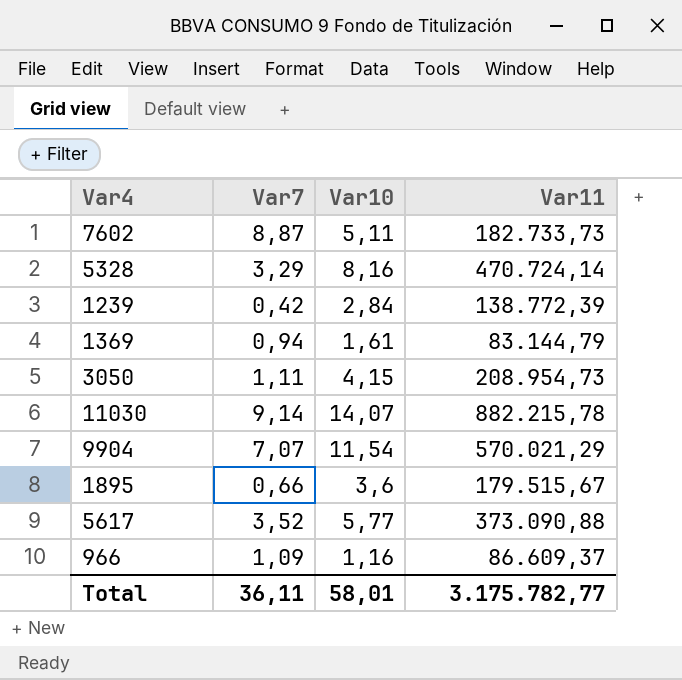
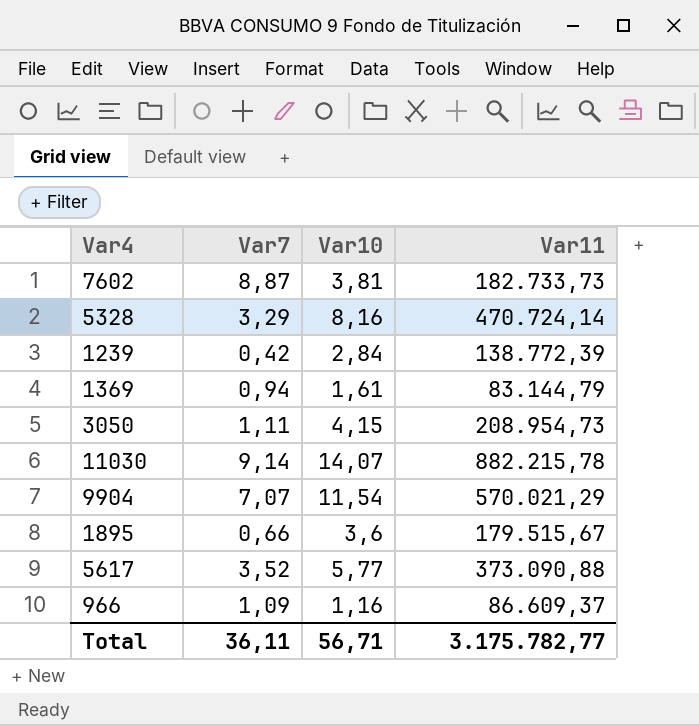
7602 | Var10: 5,11 -> 3,81
Total | Var10: 58,01 -> 56,71

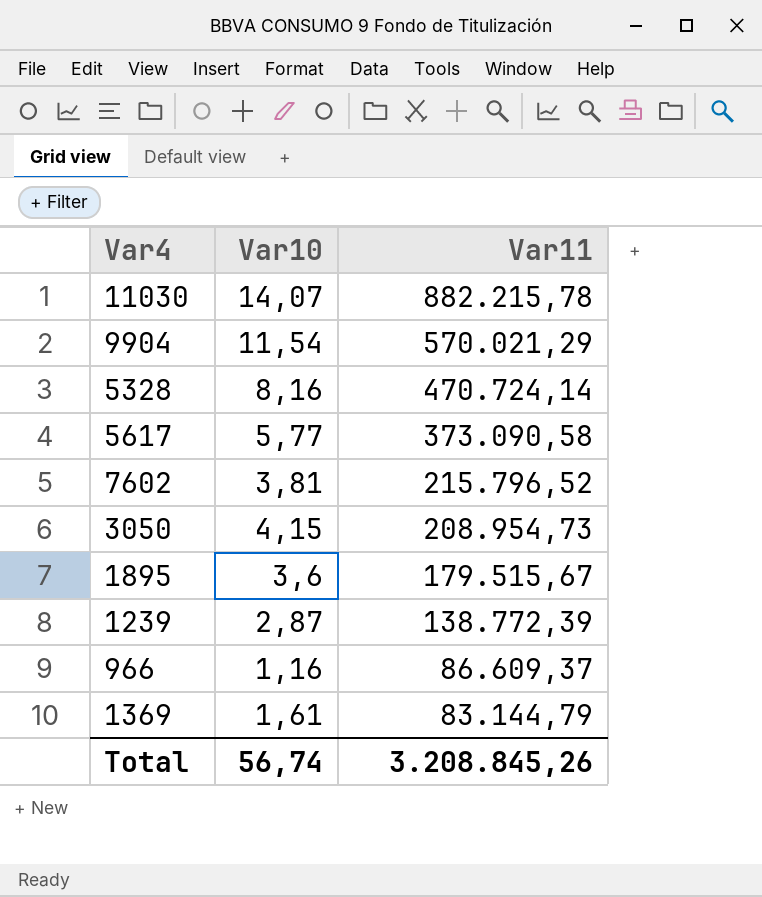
row order: none -> Var11 descending
column Var7 | position: 2 -> none
5617 | Var11: 373.090,88 -> 373.090,58
7602 | Var11: 182.733,73 -> 215.796,52
1239 | Var10: 2,84 -> 2,87
Total | Var10: 56,71 -> 56,74
Total | Var11: 3.175.782,77 -> 3.208.845,26

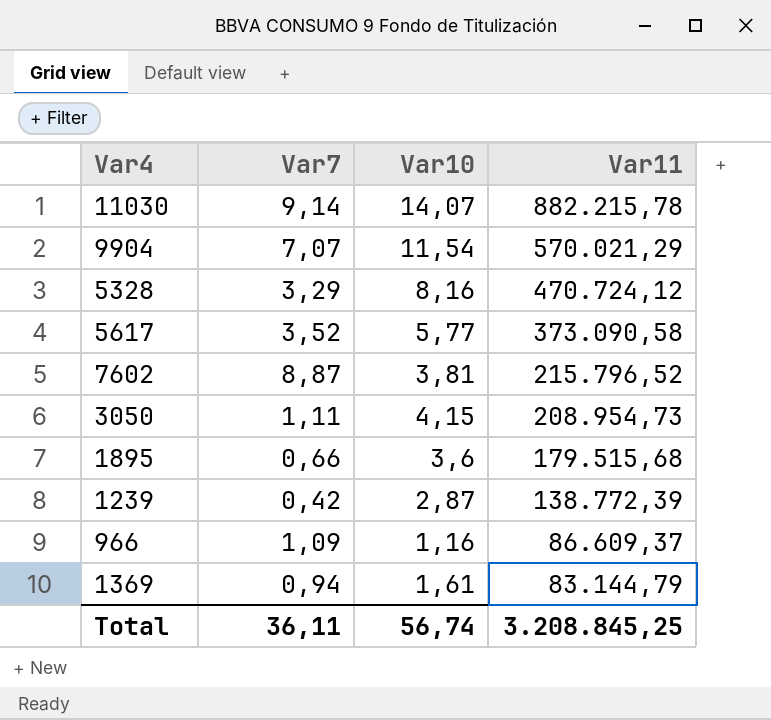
column Var7 | position: none -> 2
5328 | Var11: 470.724,14 -> 470.724,12
1895 | Var11: 179.515,67 -> 179.515,68
Total | Var11: 3.208.845,26 -> 3.208.845,25

